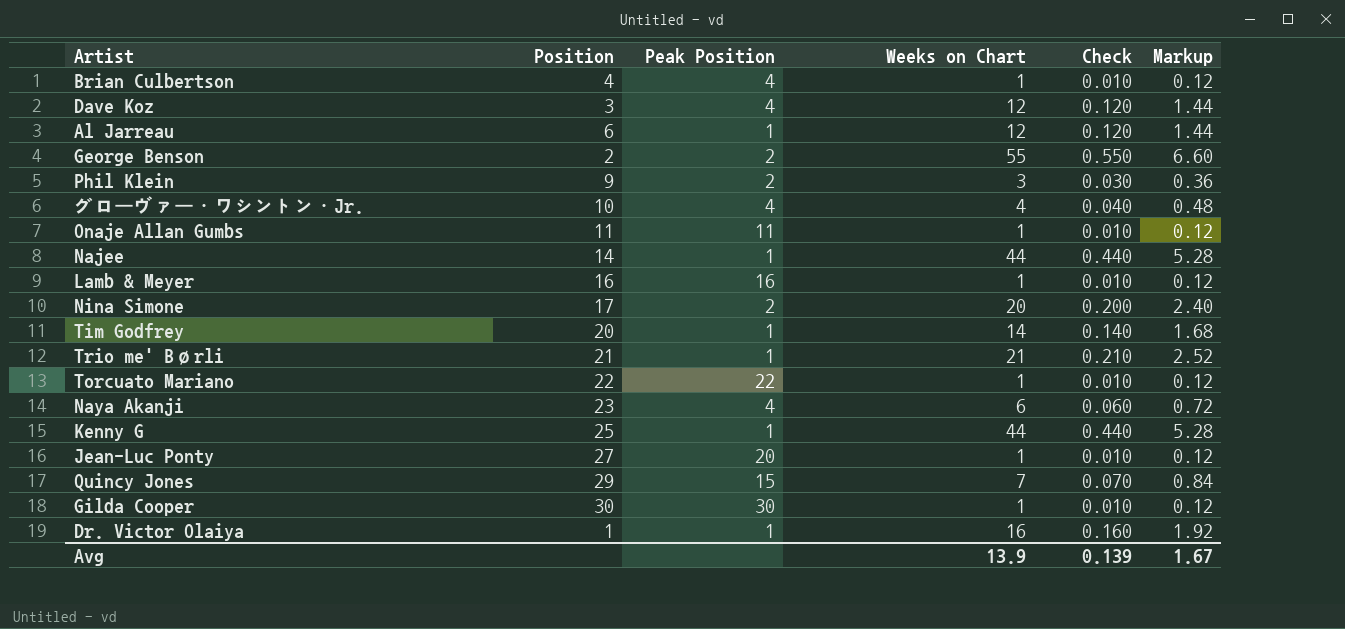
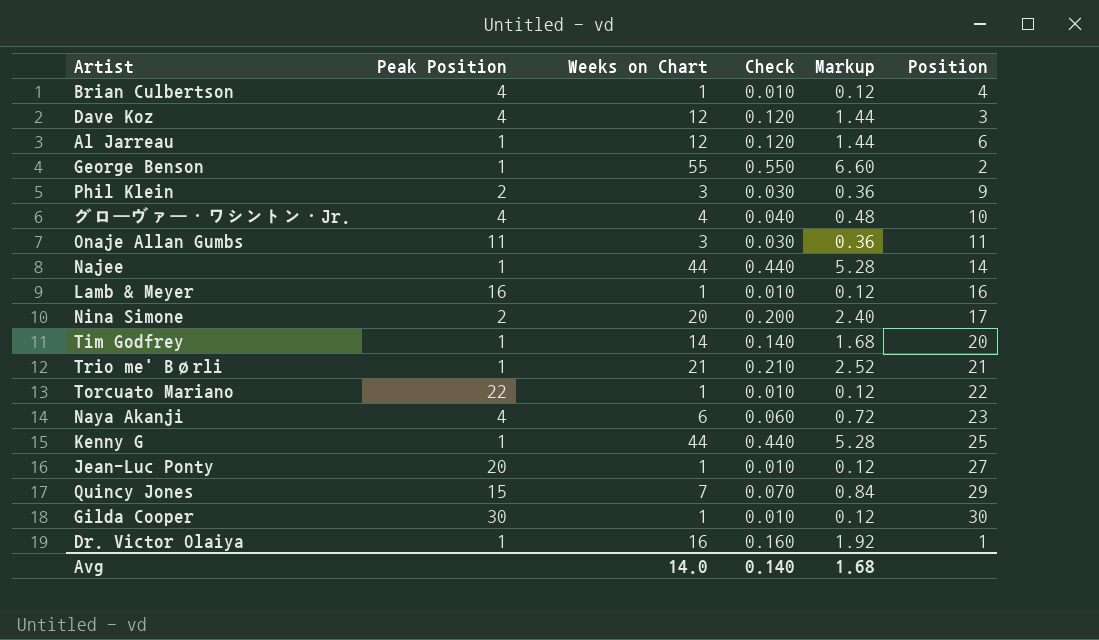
column Position | position: 2 -> 6
George Benson | Peak Position: 2 -> 1
Onaje Allan Gumbs | Weeks on Chart: 1 -> 3
Onaje Allan Gumbs | Check: 0.010 -> 0.030
Onaje Allan Gumbs | Markup: 0.12 -> 0.36
Avg | Weeks on Chart: 13.9 -> 14.0
Avg | Check: 0.139 -> 0.140
Avg | Markup: 1.67 -> 1.68

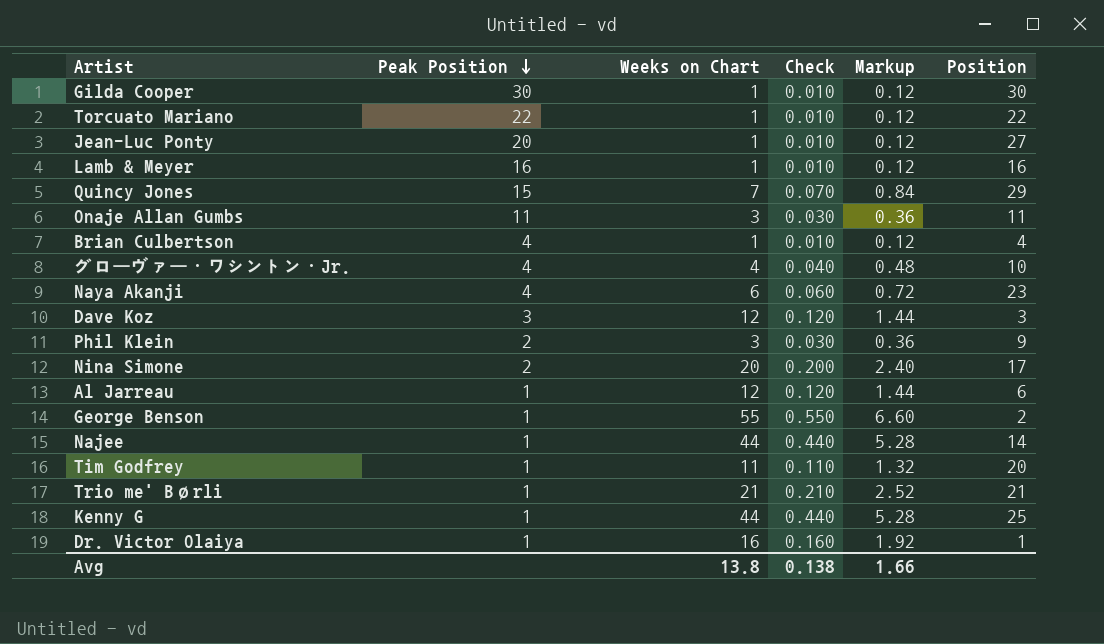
row order: none -> Peak Position descending
Dave Koz | Peak Position: 4 -> 3
Tim Godfrey | Weeks on Chart: 14 -> 11
Tim Godfrey | Check: 0.140 -> 0.110
Tim Godfrey | Markup: 1.68 -> 1.32
Avg | Weeks on Chart: 14.0 -> 13.8
Avg | Check: 0.140 -> 0.138
Avg | Markup: 1.68 -> 1.66

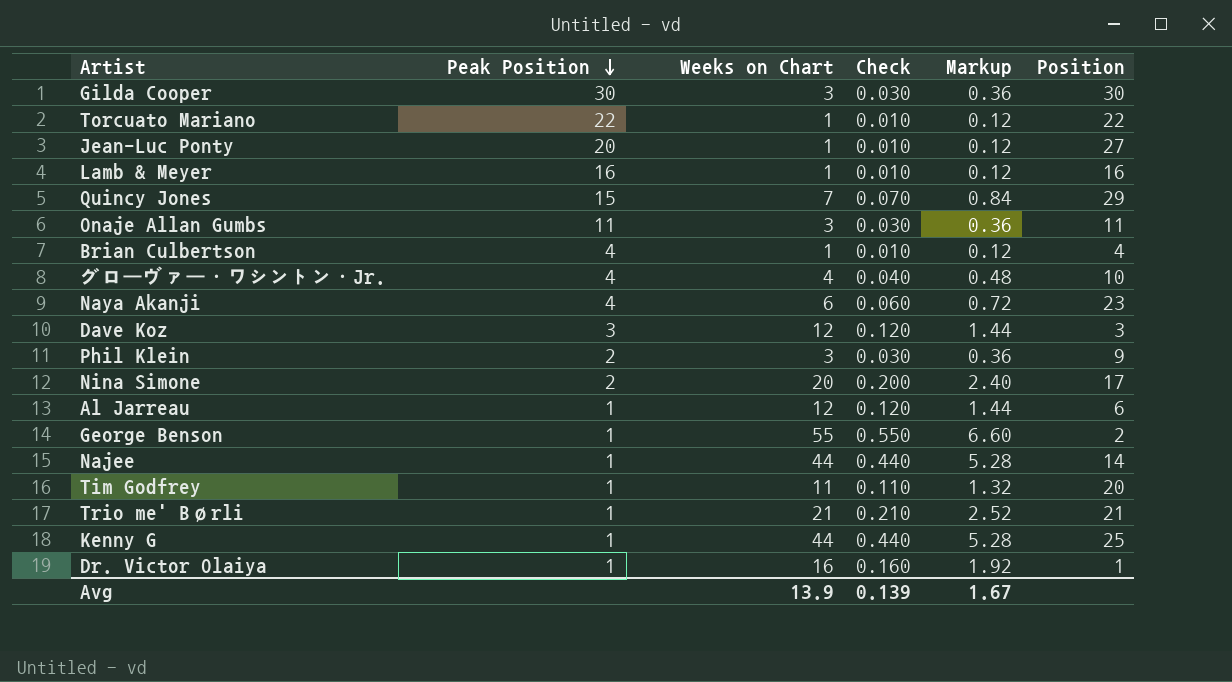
Gilda Cooper | Weeks on Chart: 1 -> 3
Gilda Cooper | Check: 0.010 -> 0.030
Gilda Cooper | Markup: 0.12 -> 0.36
Avg | Weeks on Chart: 13.8 -> 13.9
Avg | Check: 0.138 -> 0.139
Avg | Markup: 1.66 -> 1.67

